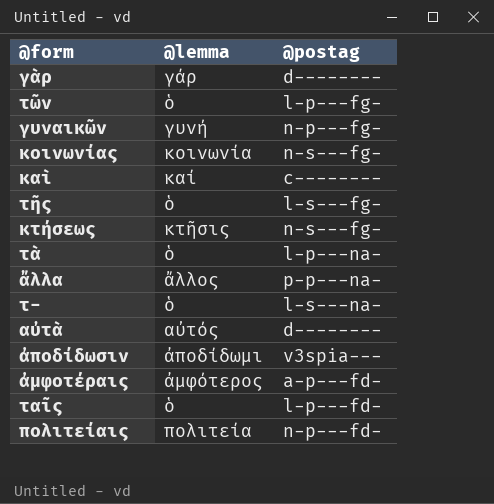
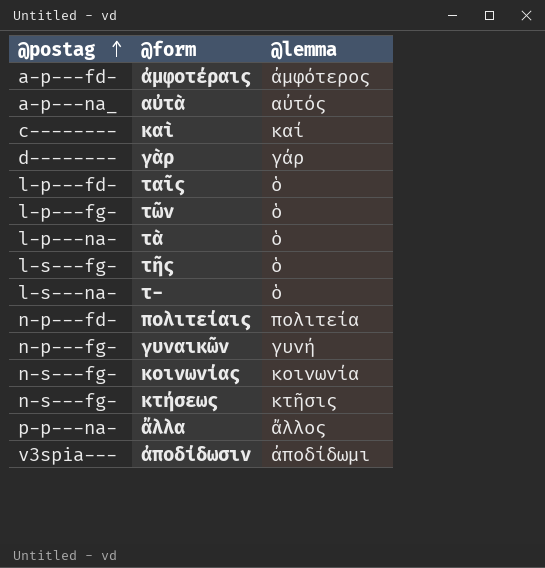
row order: none -> @postag ascending
column @postag | position: 3 -> 1
αὐτὰ | @postag: d-------- -> a-p---na_

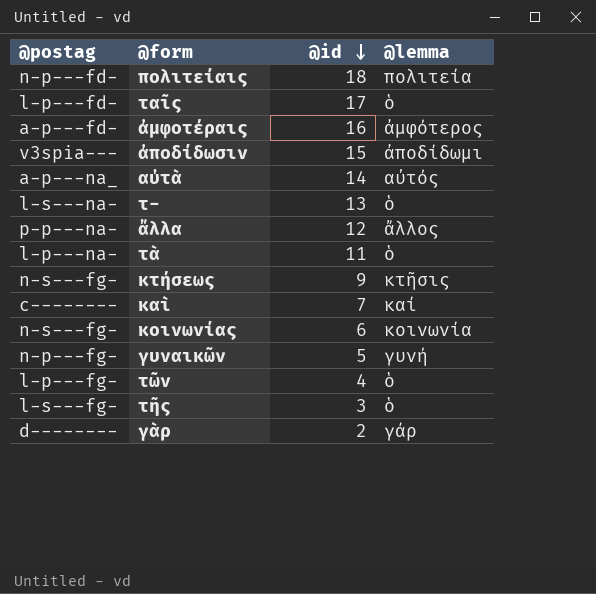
row order: @postag ascending -> @id descending
column @id | position: none -> 3

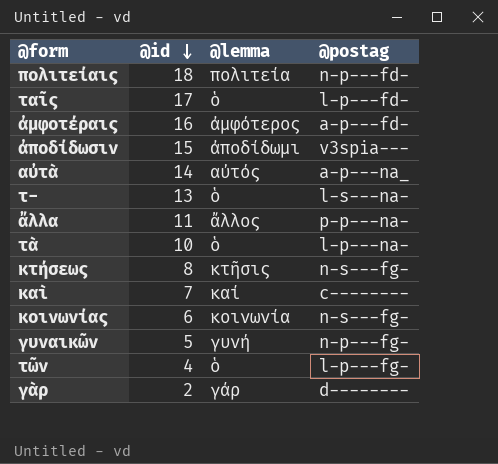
column @postag | position: 1 -> 4
row τῆς: l-s---fg- | 3 | ὁ -> none
ἄλλα | @id: 12 -> 11
τὰ | @id: 11 -> 10
κτήσεως | @id: 9 -> 8

